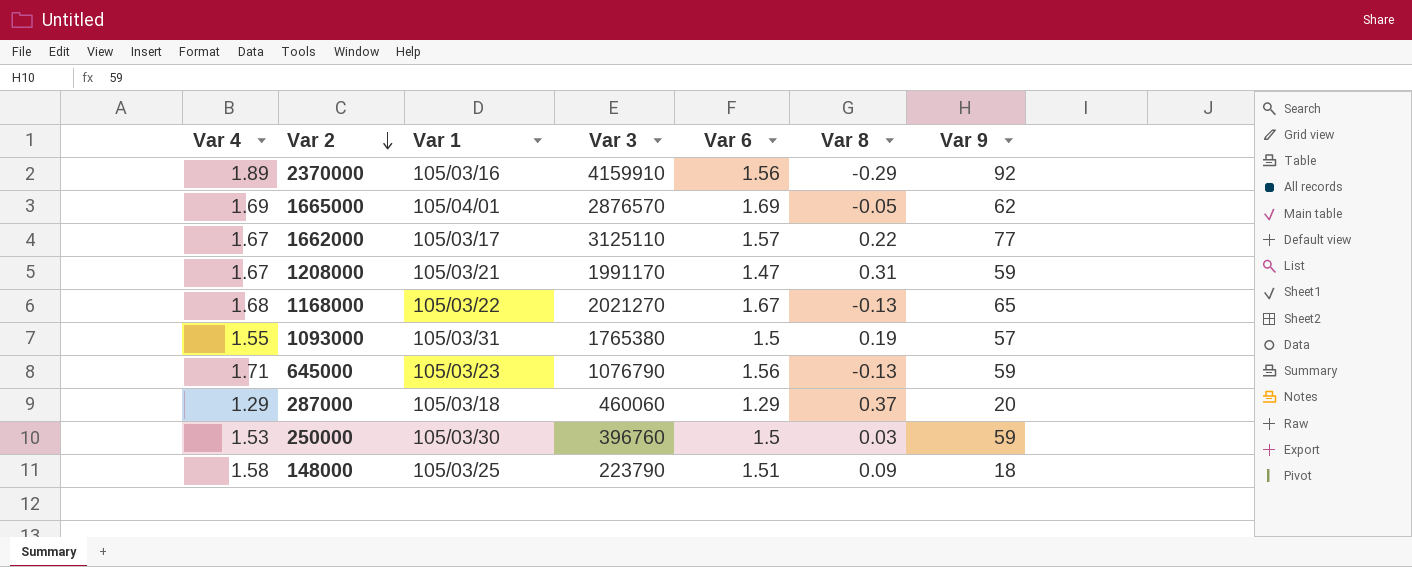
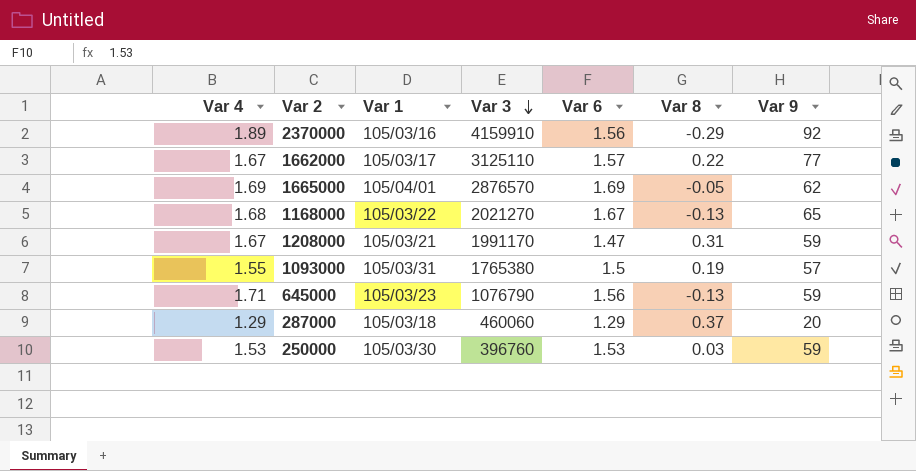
row order: Var 2 descending -> Var 3 descending
row 148000: 1.58 | 105/03/25 | 223790 | 1.51 | 0.09 | 18 -> none
250000 | Var 6: 1.5 -> 1.53

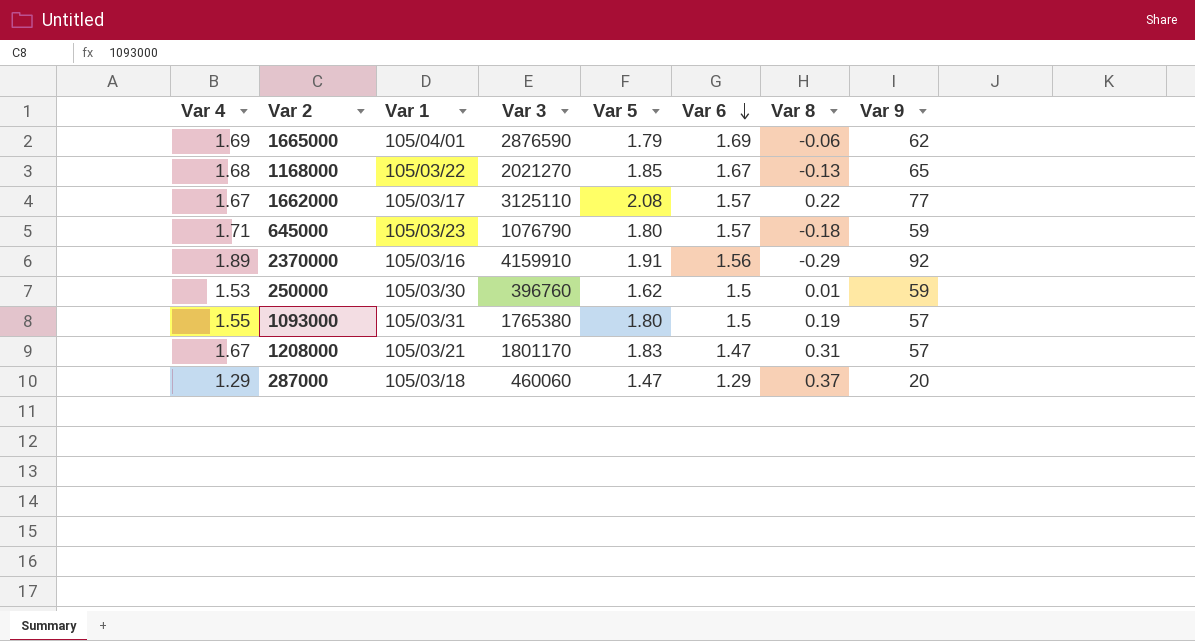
row order: Var 3 descending -> Var 6 descending
column Var 5 | position: none -> 5
1665000 | Var 3: 2876570 -> 2876590
1665000 | Var 8: -0.05 -> -0.06
645000 | Var 6: 1.56 -> 1.57
645000 | Var 8: -0.13 -> -0.18
250000 | Var 6: 1.53 -> 1.5
250000 | Var 8: 0.03 -> 0.01
1208000 | Var 3: 1991170 -> 1801170
1208000 | Var 9: 59 -> 57

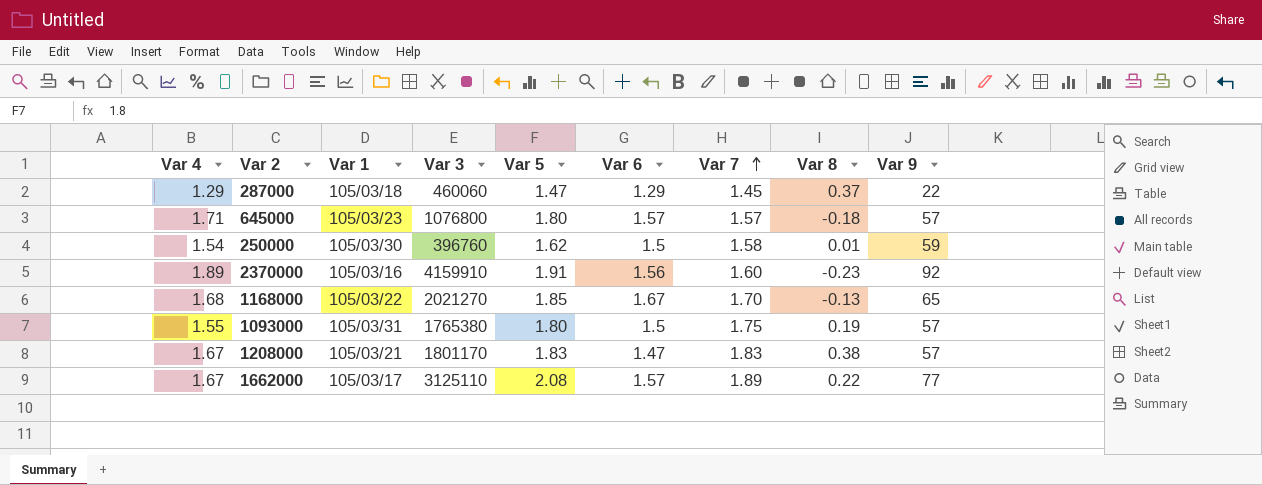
row order: Var 6 descending -> Var 7 ascending
column Var 7 | position: none -> 7
row 1665000: 1.69 | 105/04/01 | 2876590 | 1.79 | 1.69 | -0.06 | 62 -> none
287000 | Var 9: 20 -> 22
645000 | Var 3: 1076790 -> 1076800
645000 | Var 9: 59 -> 57
250000 | Var 4: 1.53 -> 1.54
2370000 | Var 8: -0.29 -> -0.23
1208000 | Var 8: 0.31 -> 0.38

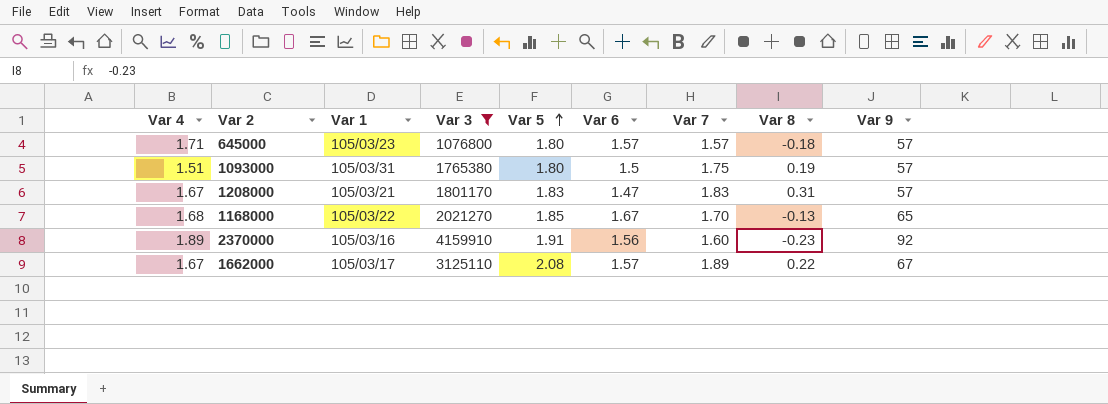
filter: none -> Var 3 >= 1076800
row order: Var 7 ascending -> Var 5 ascending
1093000 | Var 4: 1.55 -> 1.51
1208000 | Var 8: 0.38 -> 0.31
1662000 | Var 9: 77 -> 67

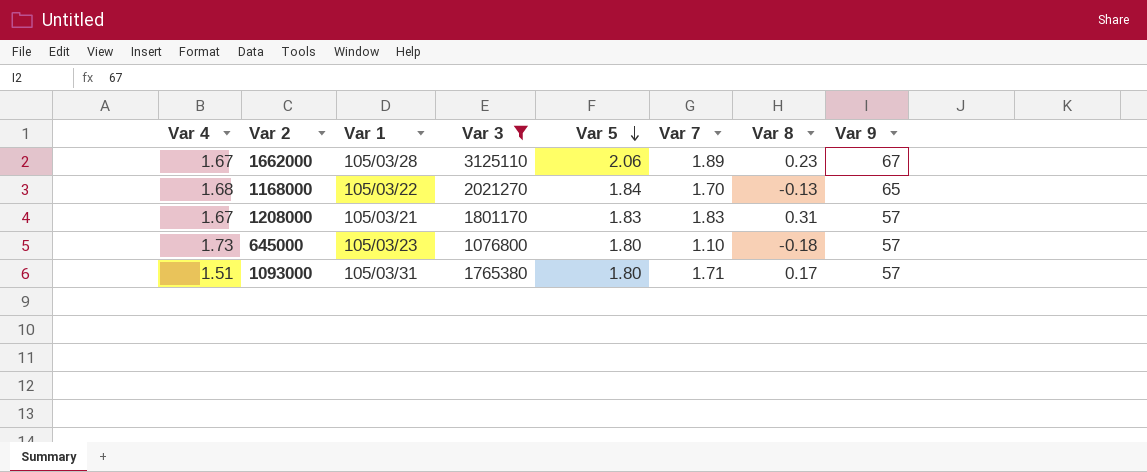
row order: Var 5 ascending -> Var 5 descending
column Var 6 | position: 6 -> none
row 2370000: 1.89 | 105/03/16 | 4159910 | 1.91 | 1.56 | 1.60 | -0.23 | 92 -> none
1662000 | Var 1: 105/03/17 -> 105/03/28
1662000 | Var 5: 2.08 -> 2.06
1662000 | Var 8: 0.22 -> 0.23
1168000 | Var 5: 1.85 -> 1.84
645000 | Var 4: 1.71 -> 1.73
645000 | Var 7: 1.57 -> 1.10
1093000 | Var 7: 1.75 -> 1.71
1093000 | Var 8: 0.19 -> 0.17

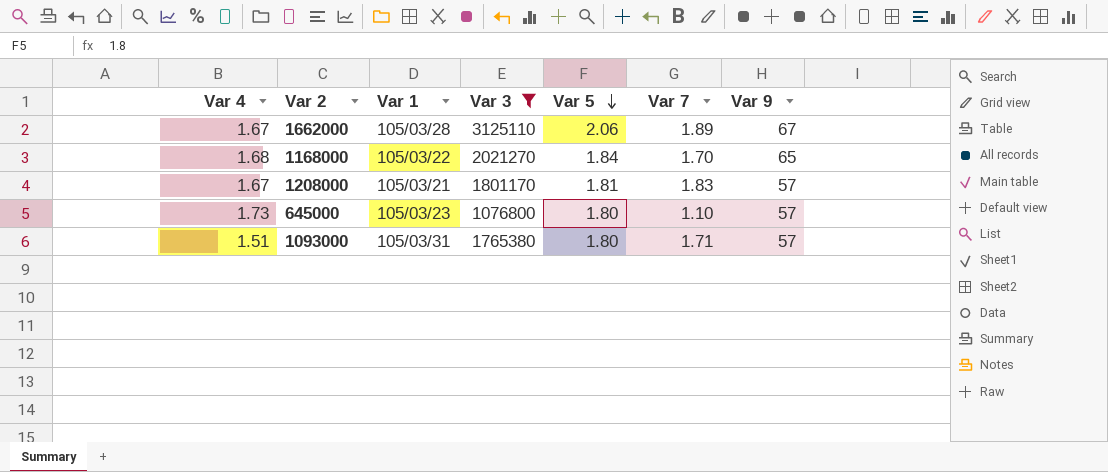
column Var 8 | position: 7 -> none
1208000 | Var 5: 1.83 -> 1.81

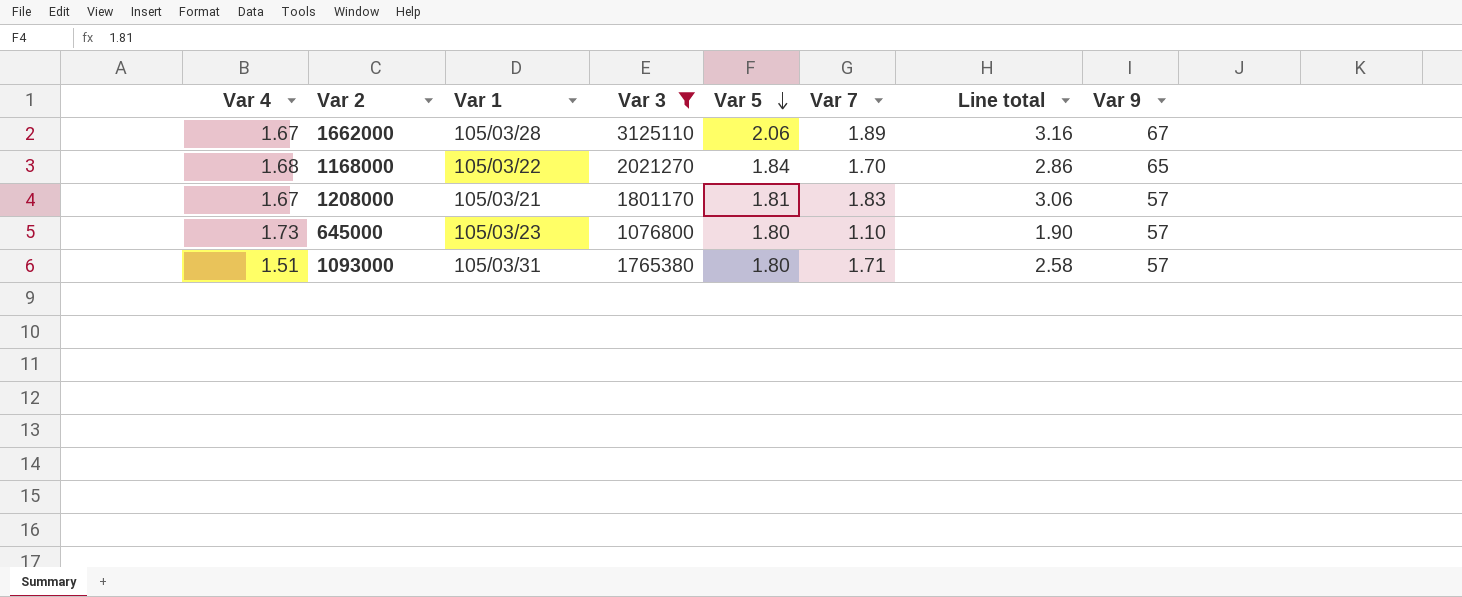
column Line total | formula: none -> [Var 4] * [Var 7]

